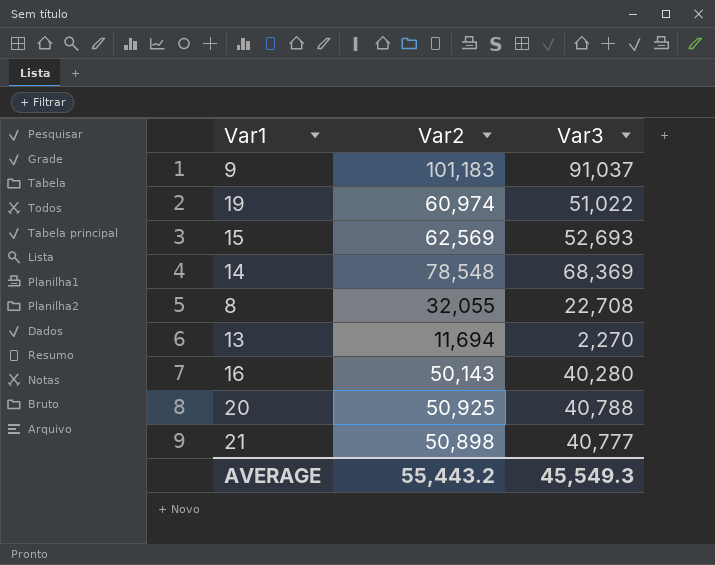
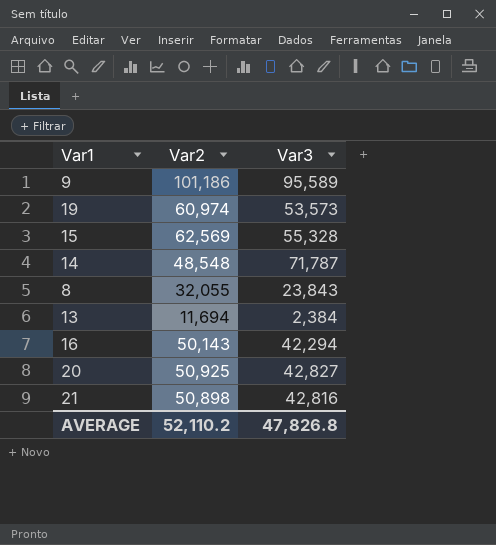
9 | Var2: 101,183 -> 101,186
9 | Var3: 91,037 -> 95,589
19 | Var3: 51,022 -> 53,573
15 | Var3: 52,693 -> 55,328
14 | Var2: 78,548 -> 48,548
14 | Var3: 68,369 -> 71,787
8 | Var3: 22,708 -> 23,843
13 | Var3: 2,270 -> 2,384
16 | Var3: 40,280 -> 42,294
20 | Var3: 40,788 -> 42,827
21 | Var3: 40,777 -> 42,816
AVERAGE | Var2: 55,443.2 -> 52,110.2
AVERAGE | Var3: 45,549.3 -> 47,826.8

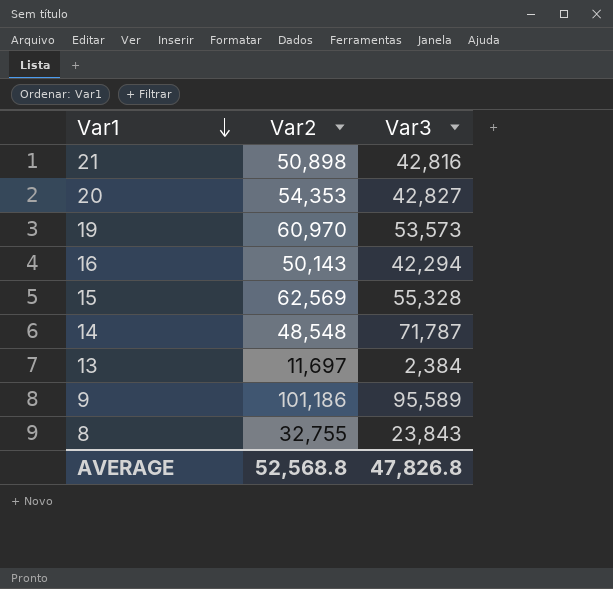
row order: none -> Var1 descending
20 | Var2: 50,925 -> 54,353
19 | Var2: 60,974 -> 60,970
13 | Var2: 11,694 -> 11,697
8 | Var2: 32,055 -> 32,755
AVERAGE | Var2: 52,110.2 -> 52,568.8

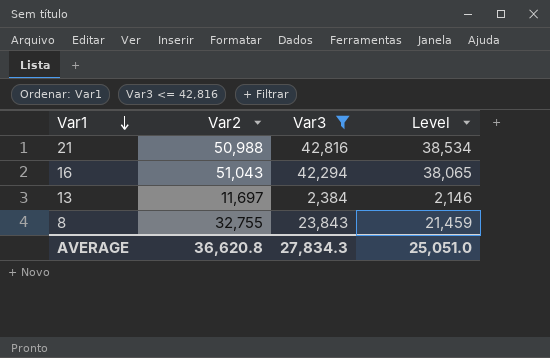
filter: none -> Var3 <= 42,816
column Level | formula: none -> [Var3] * 0.9
21 | Var2: 50,898 -> 50,988
16 | Var2: 50,143 -> 51,043
AVERAGE | Var2: 52,568.8 -> 36,620.8
AVERAGE | Var3: 47,826.8 -> 27,834.3

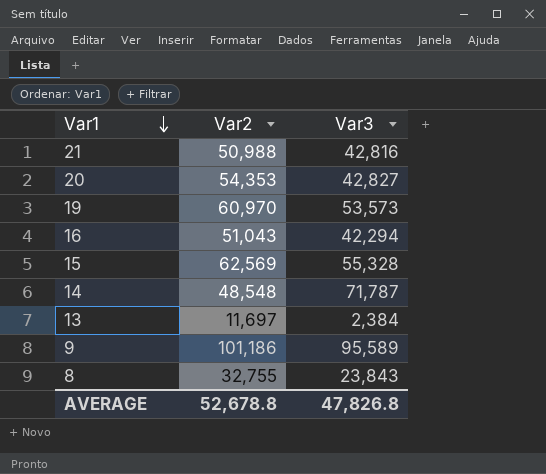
filter: Var3 <= 42,816 -> none
column Level | formula: [Var3] * 0.9 -> none
AVERAGE | Var2: 36,620.8 -> 52,678.8
AVERAGE | Var3: 27,834.3 -> 47,826.8

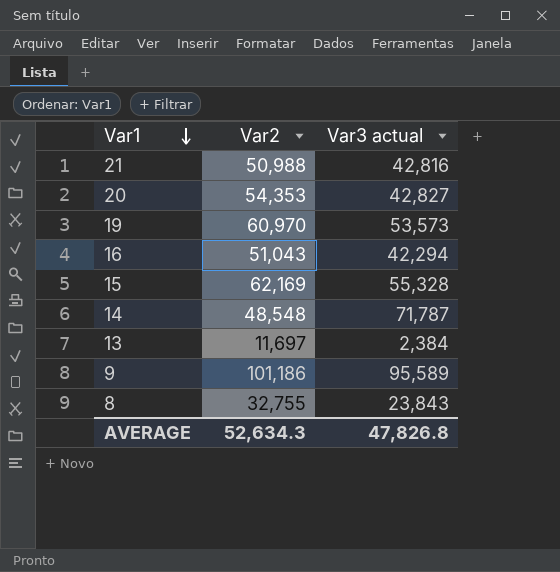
column name: Var3 -> Var3 actual
15 | Var2: 62,569 -> 62,169
AVERAGE | Var2: 52,678.8 -> 52,634.3

